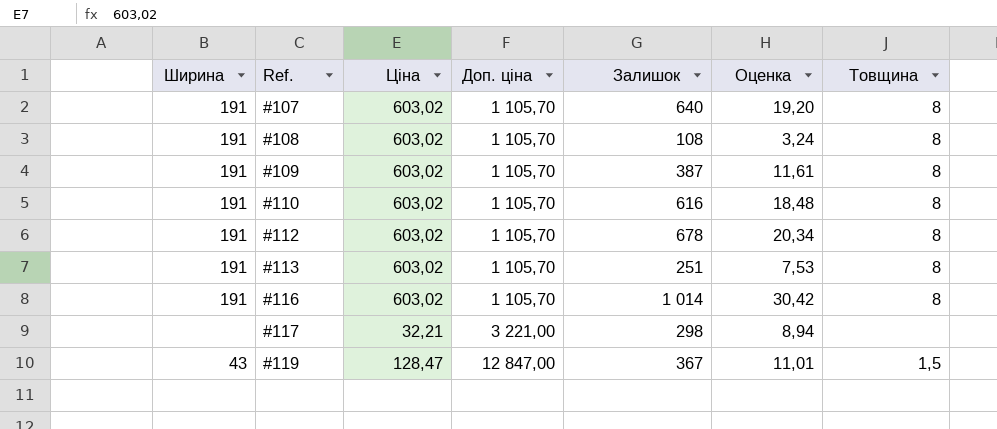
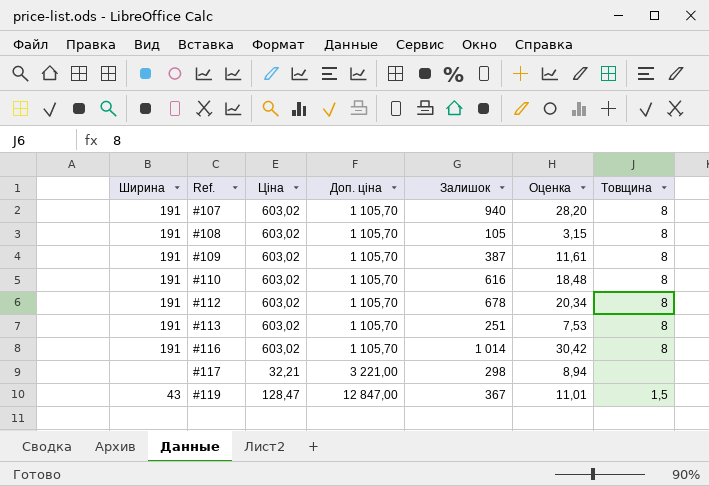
#107 | Залишок: 640 -> 940
#107 | Оценка: 19,20 -> 28,20
#108 | Залишок: 108 -> 105
#108 | Оценка: 3,24 -> 3,15

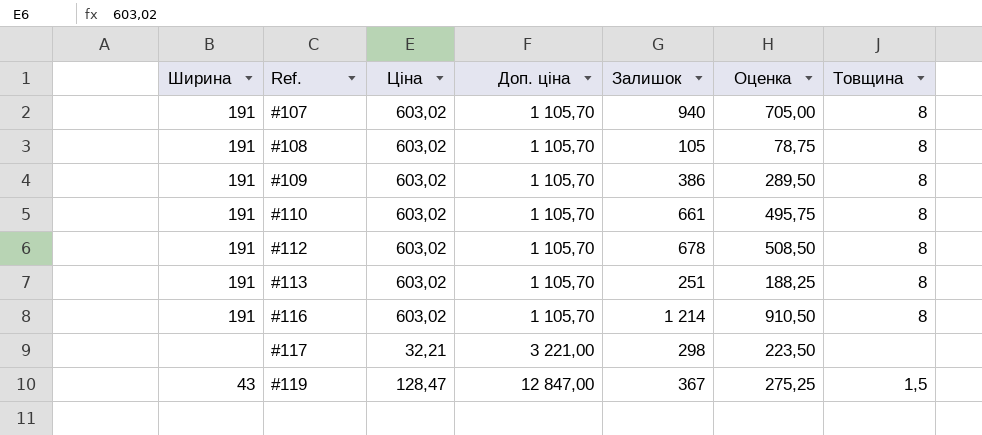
column Оценка | formula: [Залишок] * 0,03 -> [Залишок] * 0,75
#109 | Залишок: 387 -> 386
#110 | Залишок: 616 -> 661
#116 | Залишок: 1 014 -> 1 214

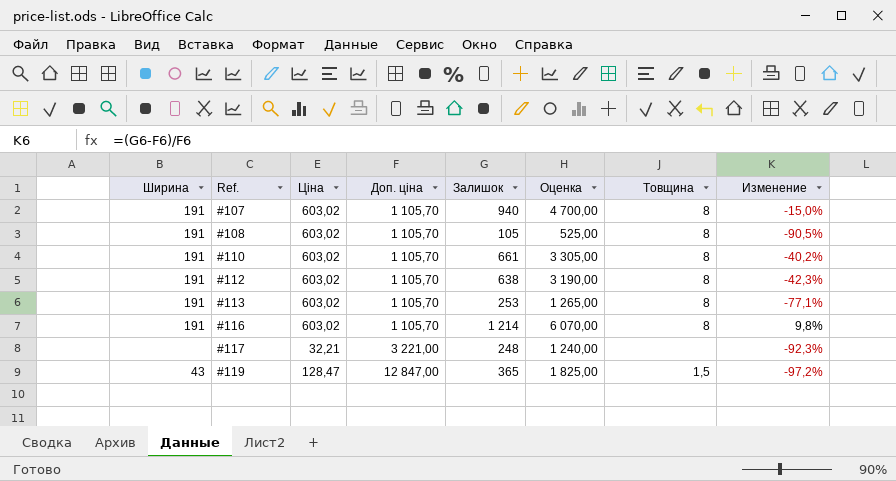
column Оценка | formula: [Залишок] * 0,75 -> [Залишок] * 5
column Изменение | formula: none -> ([Залишок] - [Доп. ціна]) / [Доп. ціна]
row #109: 191 | 603,02 | 1 105,70 | 386 | 289,50 | 8 -> none
#112 | Залишок: 678 -> 638
#113 | Залишок: 251 -> 253
#117 | Залишок: 298 -> 248
#119 | Залишок: 367 -> 365

